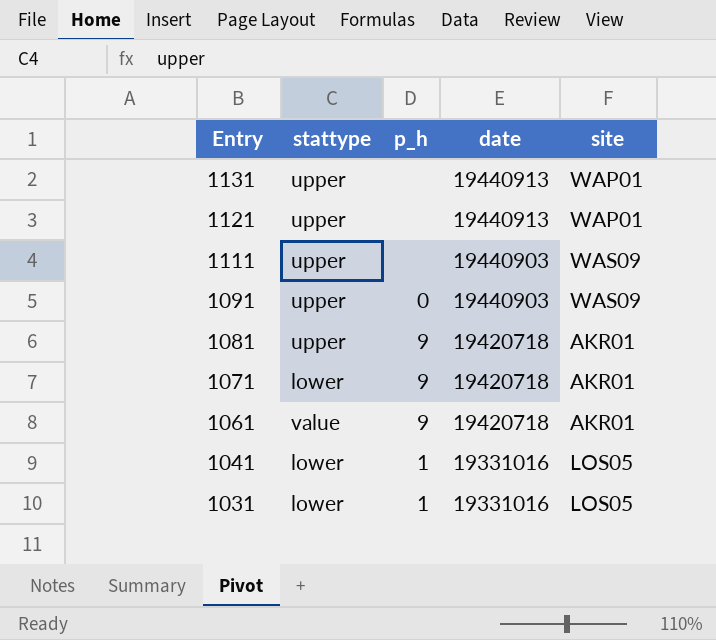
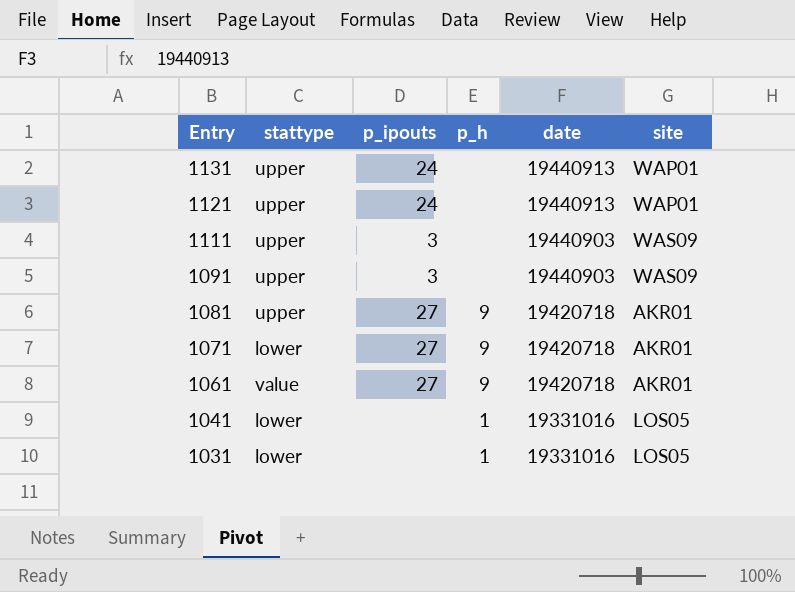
column p_ipouts | position: none -> 3
1091 | p_h: 0 -> none

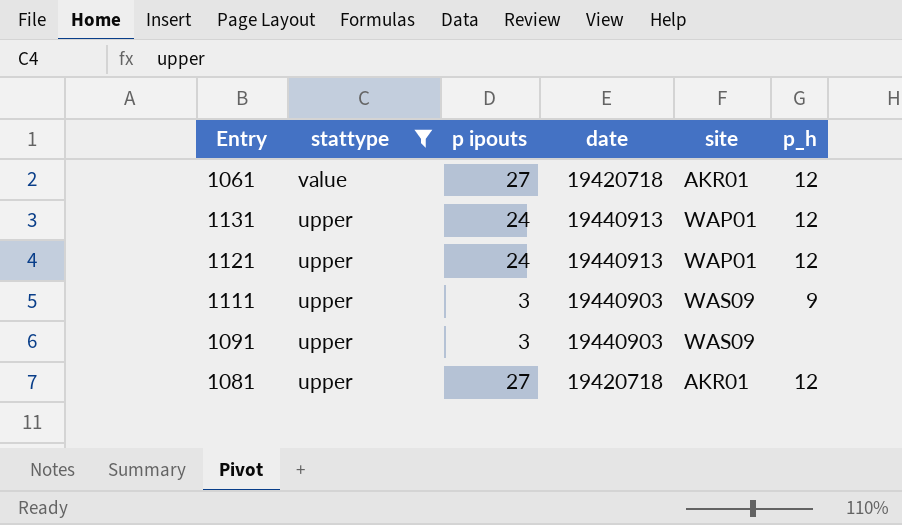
filter: none -> stattype != lower
row order: Entry descending -> stattype descending
column name: p_ipouts -> p ipouts
column p_h | position: 4 -> 6
1061 | p_h: 9 -> 12
1131 | p_h: none -> 12
1121 | p_h: none -> 12
1111 | p_h: none -> 9
1081 | p_h: 9 -> 12

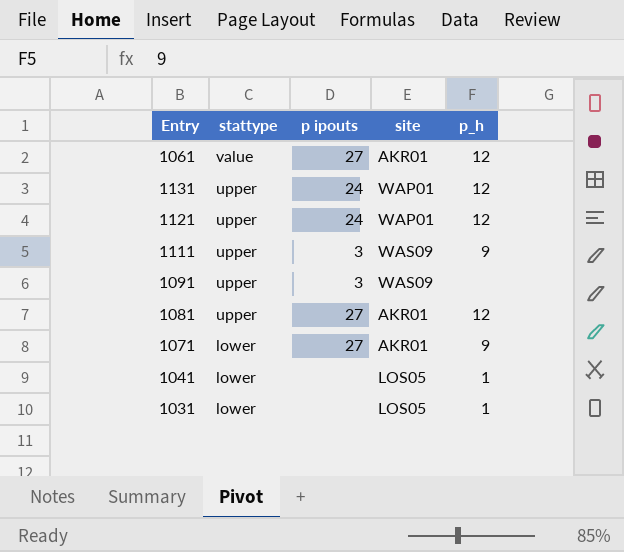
filter: stattype != lower -> none
column date | position: 4 -> none

